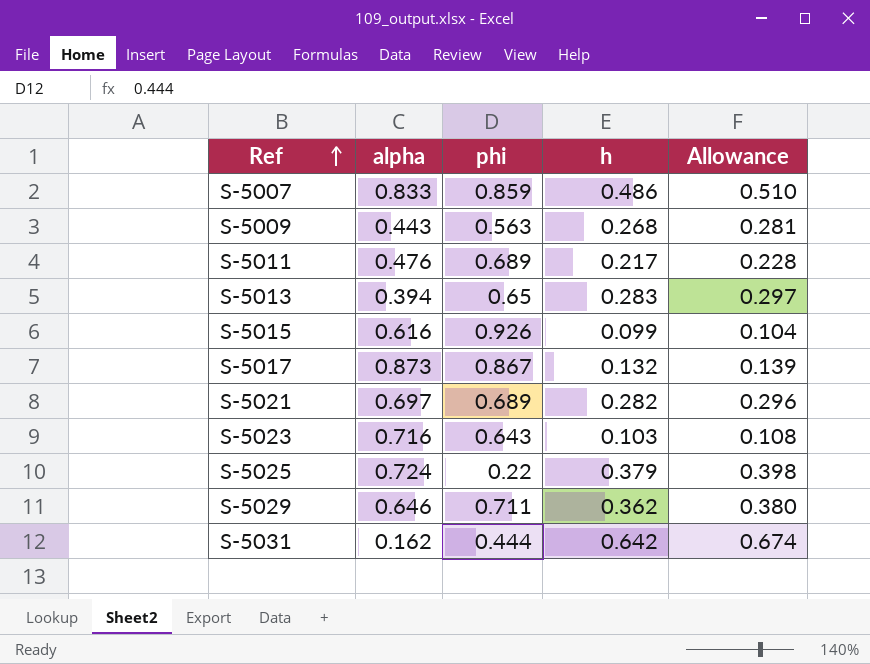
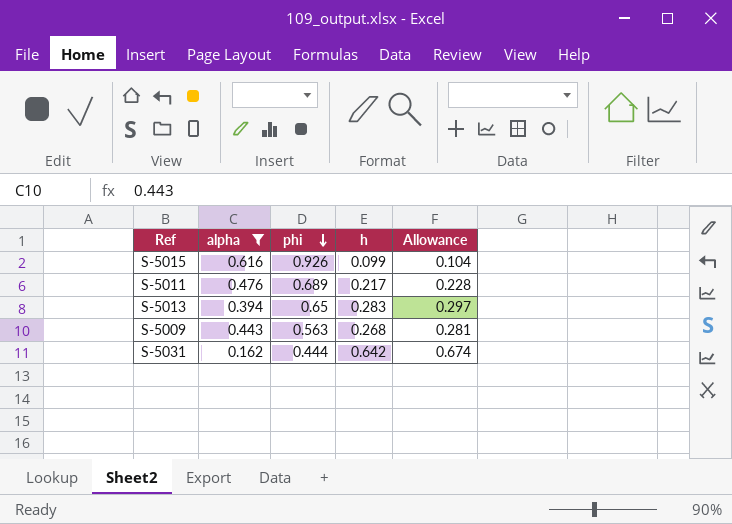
filter: none -> alpha <= 0.616
row order: Ref ascending -> phi descending

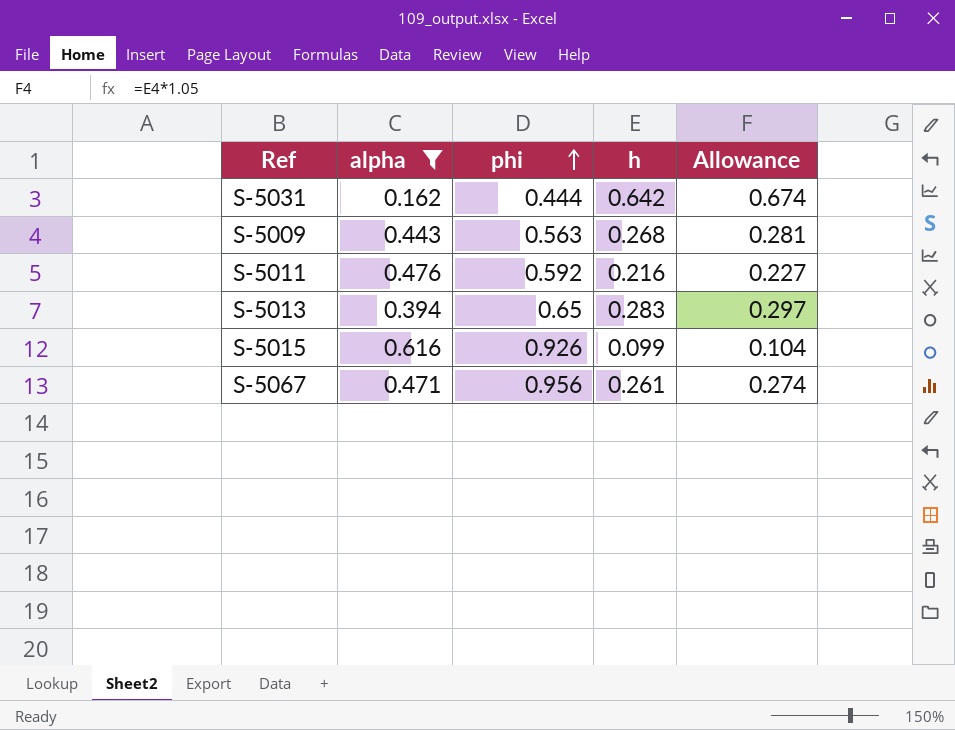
row order: phi descending -> phi ascending
S-5011 | phi: 0.689 -> 0.592
S-5011 | h: 0.217 -> 0.216
S-5011 | Allowance: 0.228 -> 0.227
row S-5067: none -> 0.471 | 0.956 | 0.261 | 0.274

